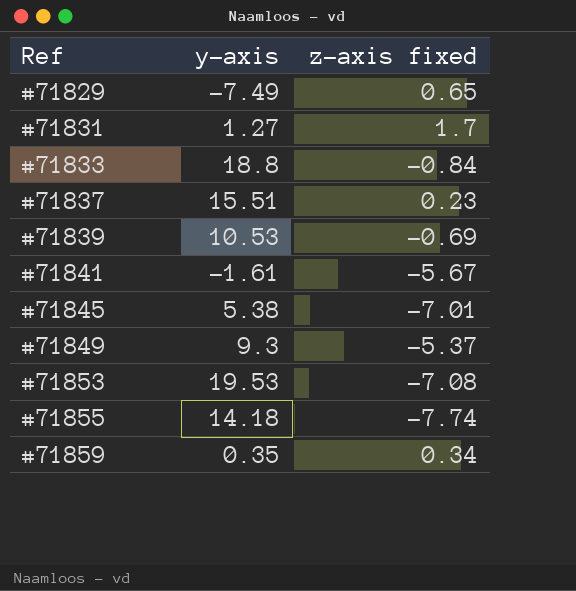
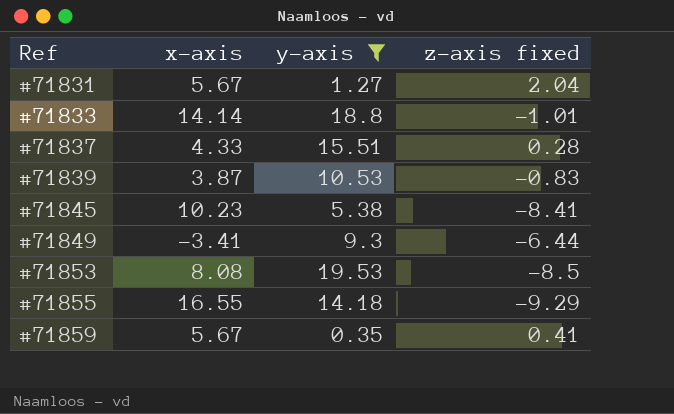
filter: none -> y-axis >= 0.35
column x-axis | position: none -> 2
#71831 | z-axis fixed: 1.7 -> 2.04
#71833 | z-axis fixed: -0.84 -> -1.01
#71837 | z-axis fixed: 0.23 -> 0.28
#71839 | z-axis fixed: -0.69 -> -0.83
#71845 | z-axis fixed: -7.01 -> -8.41
#71849 | z-axis fixed: -5.37 -> -6.44
#71853 | z-axis fixed: -7.08 -> -8.5
#71855 | z-axis fixed: -7.74 -> -9.29
#71859 | z-axis fixed: 0.34 -> 0.41

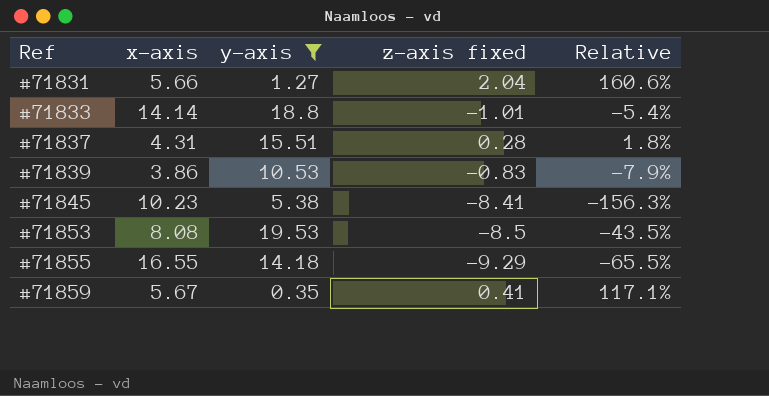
column Relative | formula: none -> [z-axis fixed] / [y-axis]
row #71849: -3.41 | 9.3 | -6.44 -> none
#71831 | x-axis: 5.67 -> 5.66
#71837 | x-axis: 4.33 -> 4.31
#71839 | x-axis: 3.87 -> 3.86

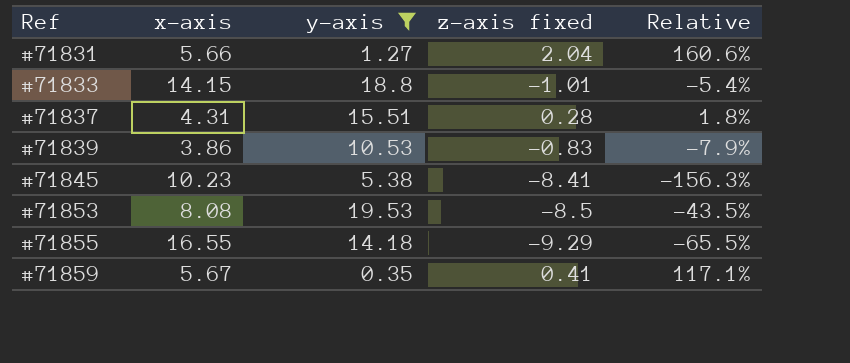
#71833 | x-axis: 14.14 -> 14.15

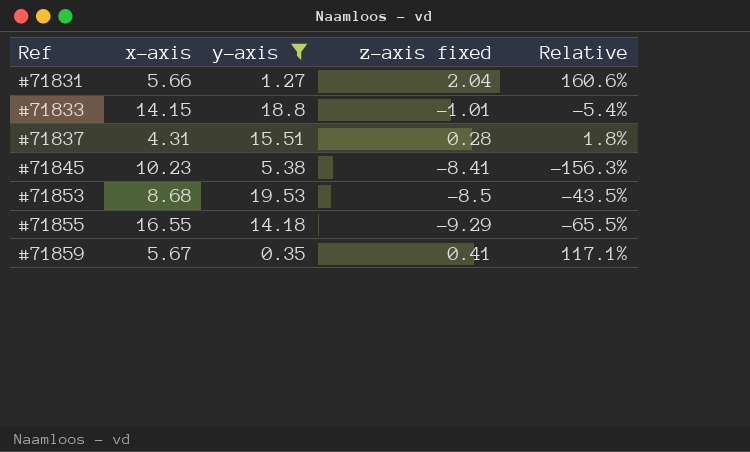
row #71839: 3.86 | 10.53 | -0.83 | -7.9% -> none
#71853 | x-axis: 8.08 -> 8.68

